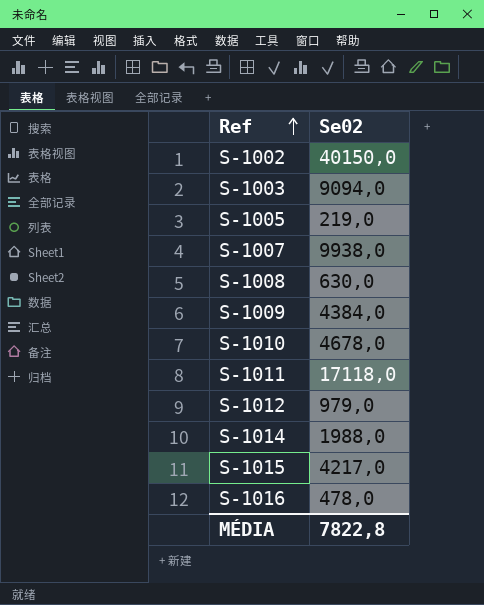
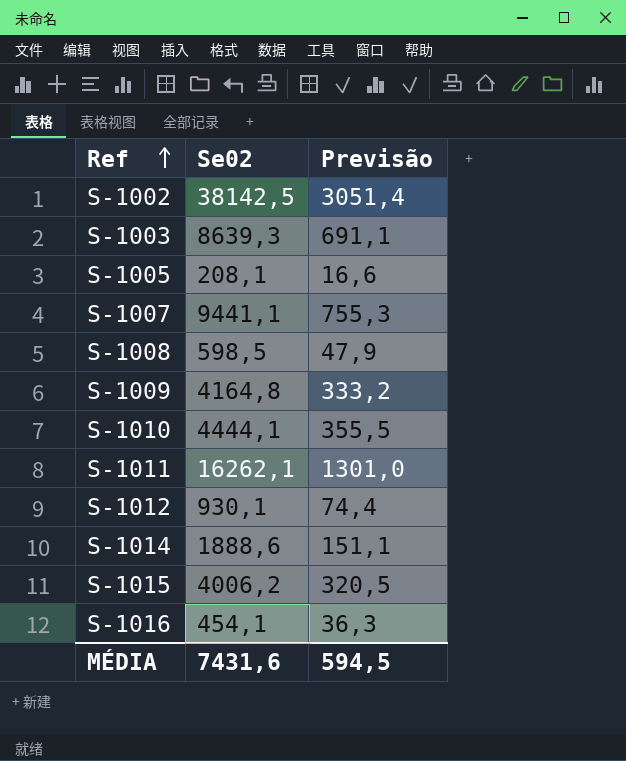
column Previsão | formula: none -> [Se02] * 0,08
S-1002 | Se02: 40150,0 -> 38142,5
S-1003 | Se02: 9094,0 -> 8639,3
S-1005 | Se02: 219,0 -> 208,1
S-1007 | Se02: 9938,0 -> 9441,1
S-1008 | Se02: 630,0 -> 598,5
S-1009 | Se02: 4384,0 -> 4164,8
S-1010 | Se02: 4678,0 -> 4444,1
S-1011 | Se02: 17118,0 -> 16262,1
S-1012 | Se02: 979,0 -> 930,1
S-1014 | Se02: 1988,0 -> 1888,6
S-1015 | Se02: 4217,0 -> 4006,2
S-1016 | Se02: 478,0 -> 454,1
MÉDIA | Se02: 7822,8 -> 7431,6

